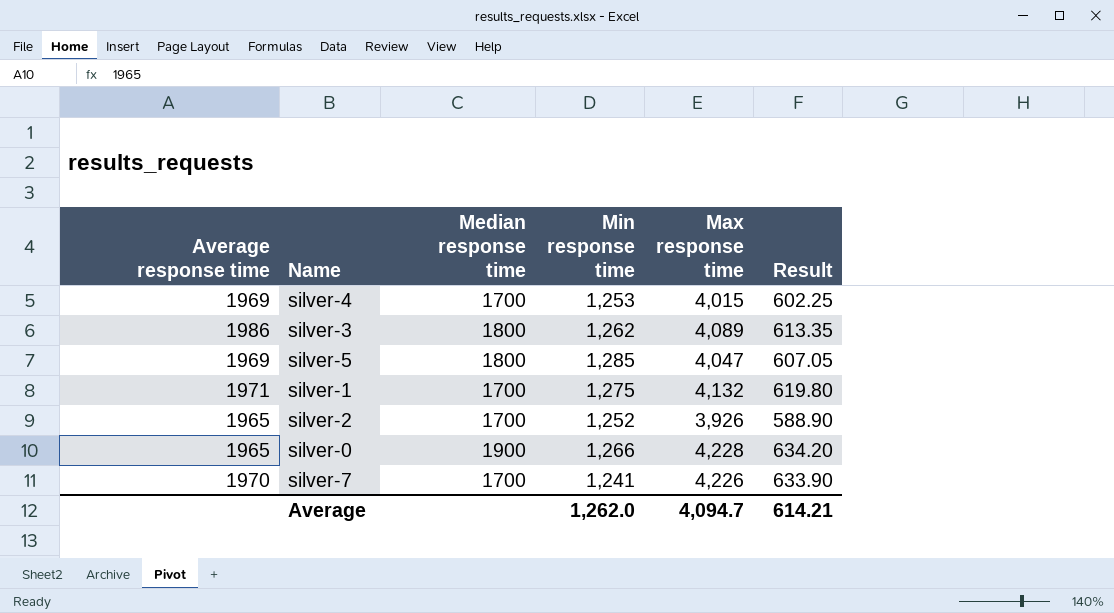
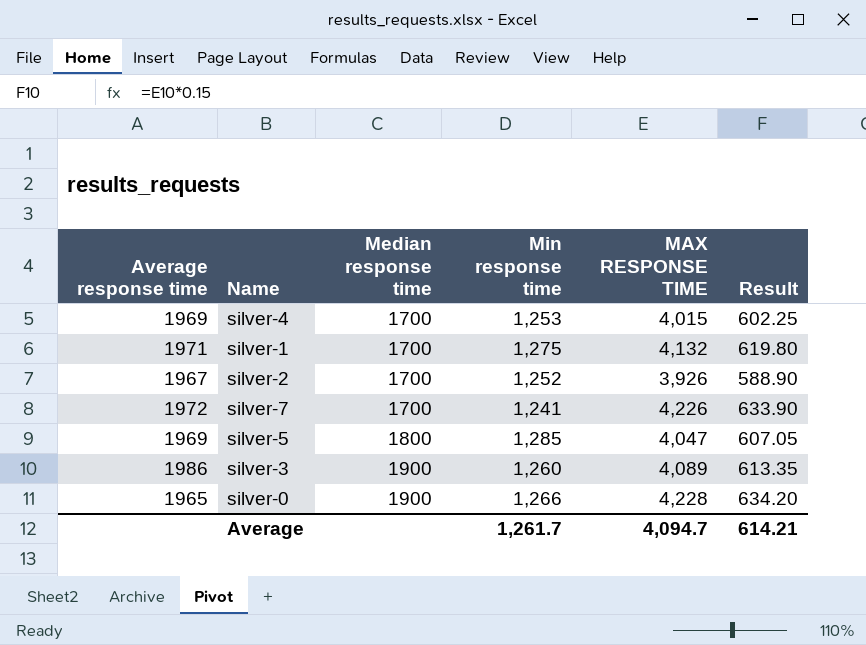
row order: none -> Median response time ascending
column name: Max response time -> MAX RESPONSE TIME
silver-2 | Average response time: 1965 -> 1967
silver-7 | Average response time: 1970 -> 1972
silver-3 | Median response time: 1800 -> 1900
silver-3 | Min response time: 1,262 -> 1,260
Average | Min response time: 1,262.0 -> 1,261.7

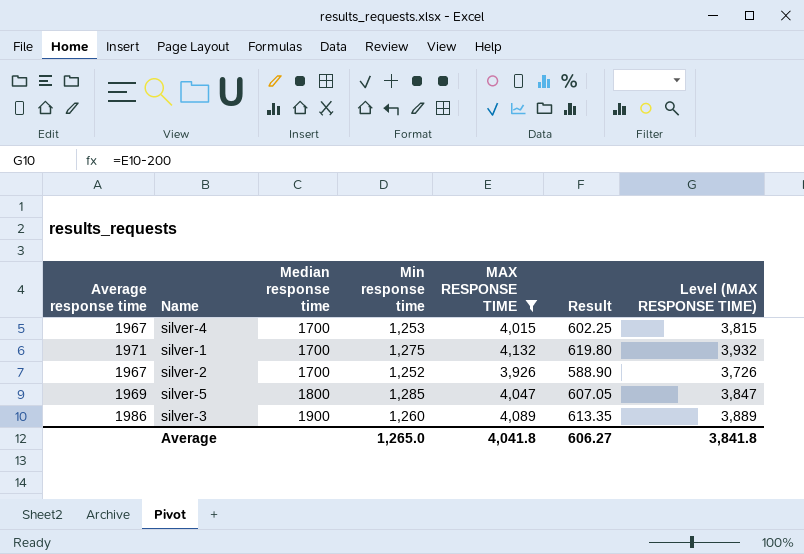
filter: none -> MAX RESPONSE TIME <= 4,132
column Level (MAX RESPONSE TIME) | formula: none -> [MAX RESPONSE TIME] - 200
silver-4 | Average response time: 1969 -> 1967
Average | Min response time: 1,261.7 -> 1,265.0
Average | MAX RESPONSE TIME: 4,094.7 -> 4,041.8
Average | Result: 614.21 -> 606.27

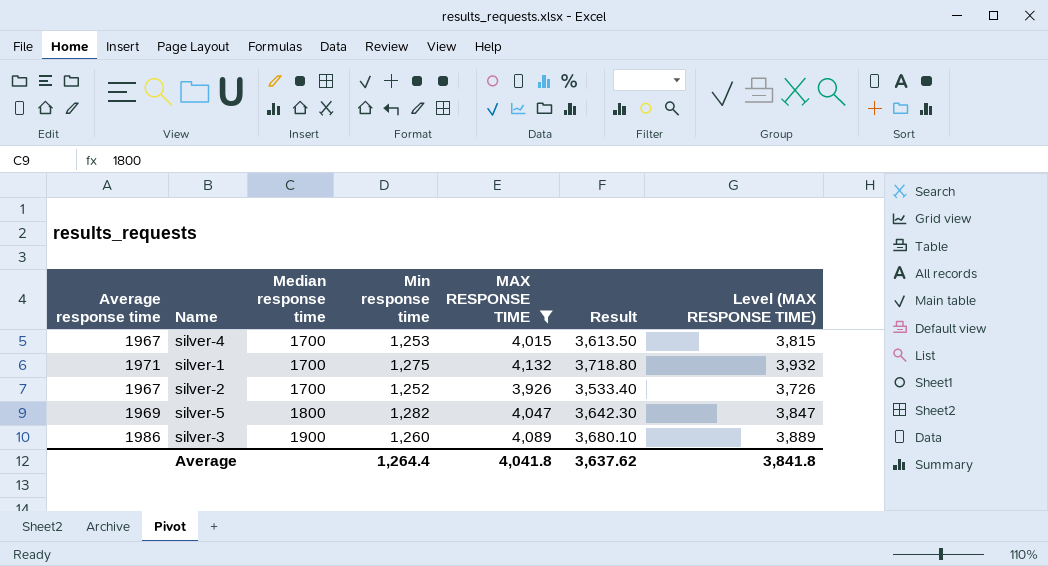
column Result | formula: [MAX RESPONSE TIME] * 0.15 -> [MAX RESPONSE TIME] * 0.9
silver-5 | Min response time: 1,285 -> 1,282
Average | Min response time: 1,265.0 -> 1,264.4
Average | Result: 606.27 -> 3,637.62

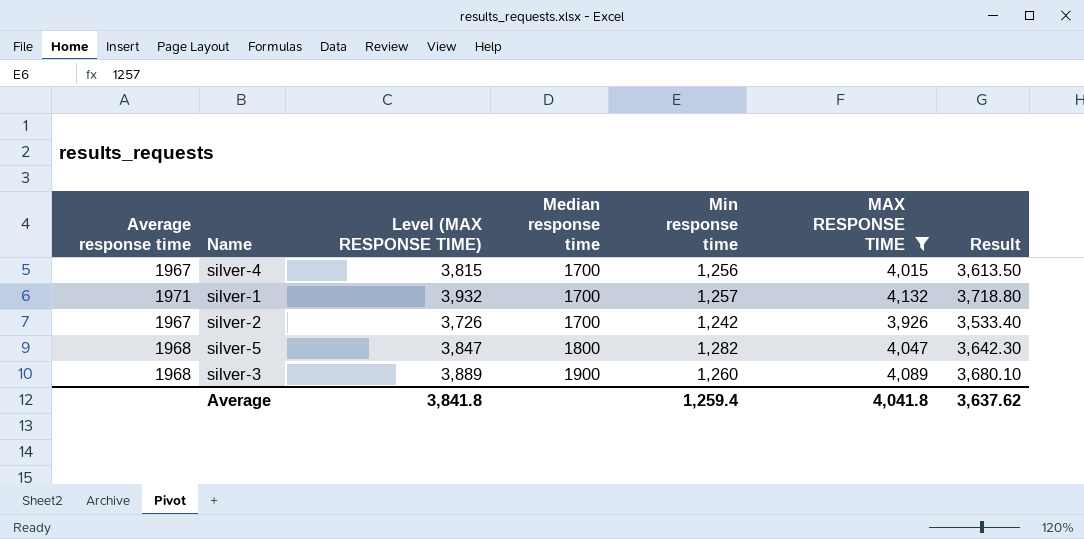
column Level (MAX RESPONSE TIME) | position: 7 -> 3
silver-4 | Min response time: 1,253 -> 1,256
silver-1 | Min response time: 1,275 -> 1,257
silver-2 | Min response time: 1,252 -> 1,242
silver-5 | Average response time: 1969 -> 1968
silver-3 | Average response time: 1986 -> 1968
Average | Min response time: 1,264.4 -> 1,259.4

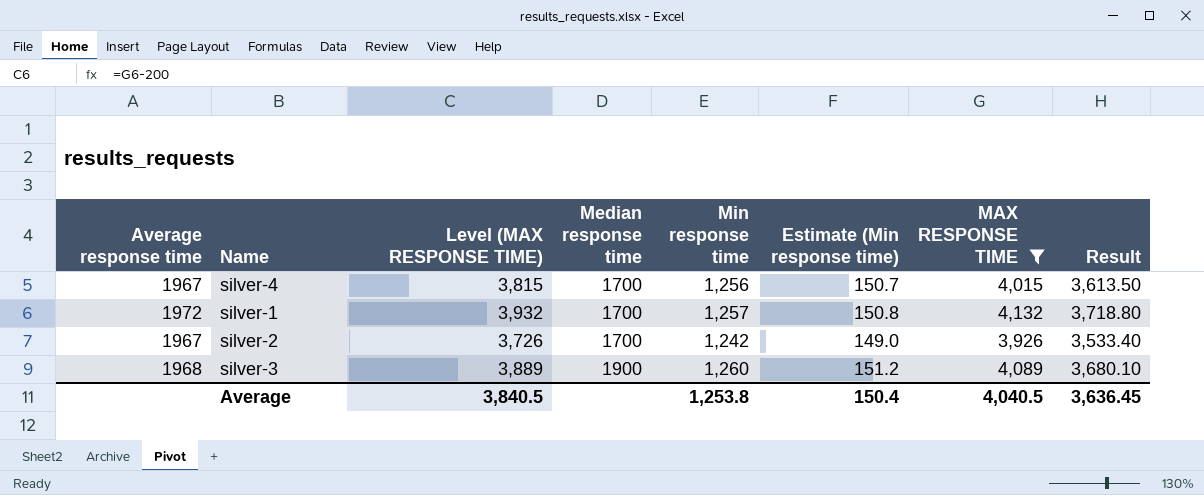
column Estimate (Min response time) | formula: none -> [Min response time] * 0.12
row silver-5: 1968 | 3,847 | 1800 | 1,282 | 4,047 | 3,642.30 -> none
silver-1 | Average response time: 1971 -> 1972
Average | Level (MAX RESPONSE TIME): 3,841.8 -> 3,840.5
Average | Min response time: 1,259.4 -> 1,253.8
Average | MAX RESPONSE TIME: 4,041.8 -> 4,040.5
Average | Result: 3,637.62 -> 3,636.45

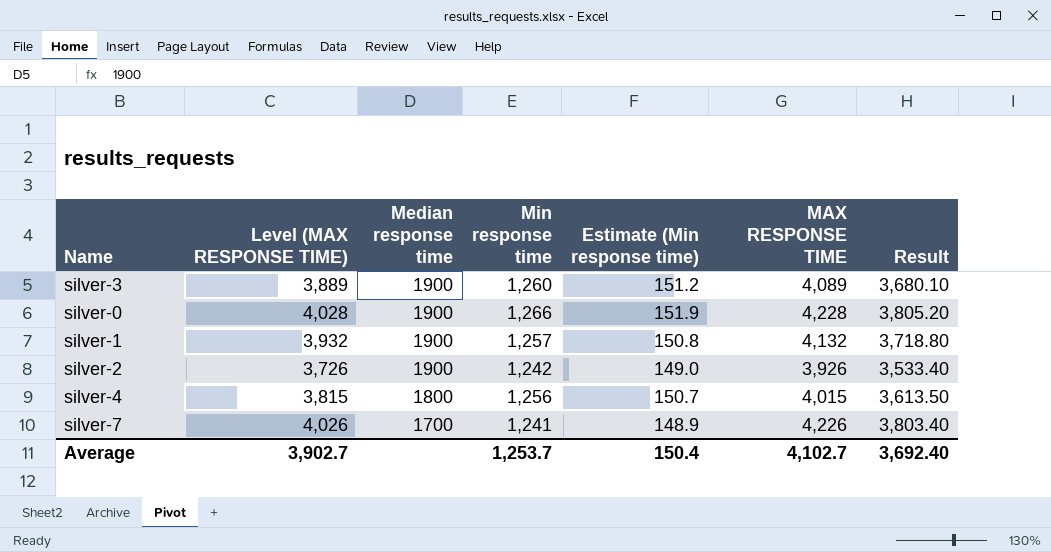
filter: MAX RESPONSE TIME <= 4,132 -> none
row order: Median response time ascending -> Median response time descending
column Average response time | position: 1 -> none
silver-1 | Median response time: 1700 -> 1900
silver-2 | Median response time: 1700 -> 1900
silver-4 | Median response time: 1700 -> 1800
Average | Level (MAX RESPONSE TIME): 3,840.5 -> 3,902.7
Average | Min response time: 1,253.8 -> 1,253.7
Average | MAX RESPONSE TIME: 4,040.5 -> 4,102.7
Average | Result: 3,636.45 -> 3,692.40

